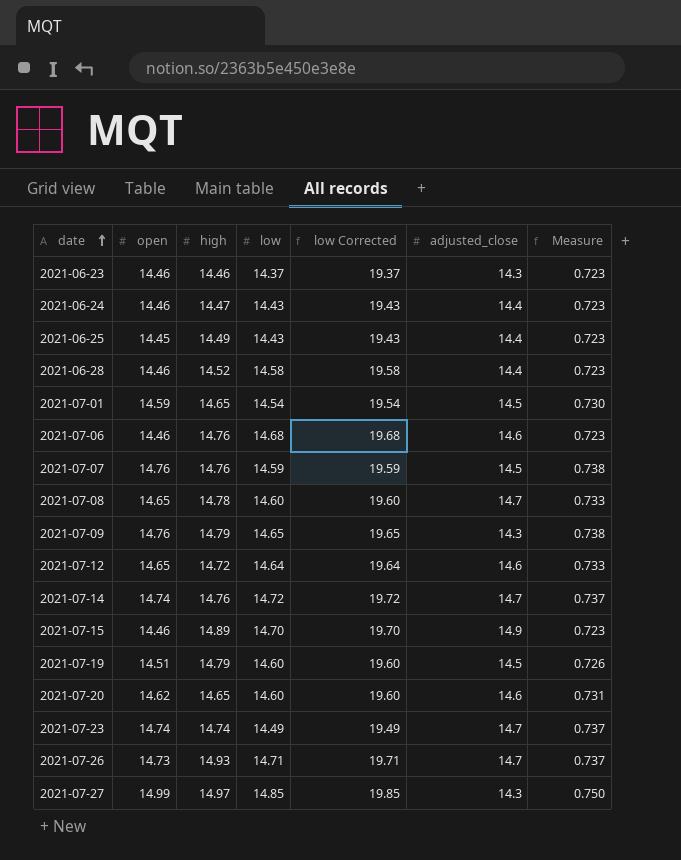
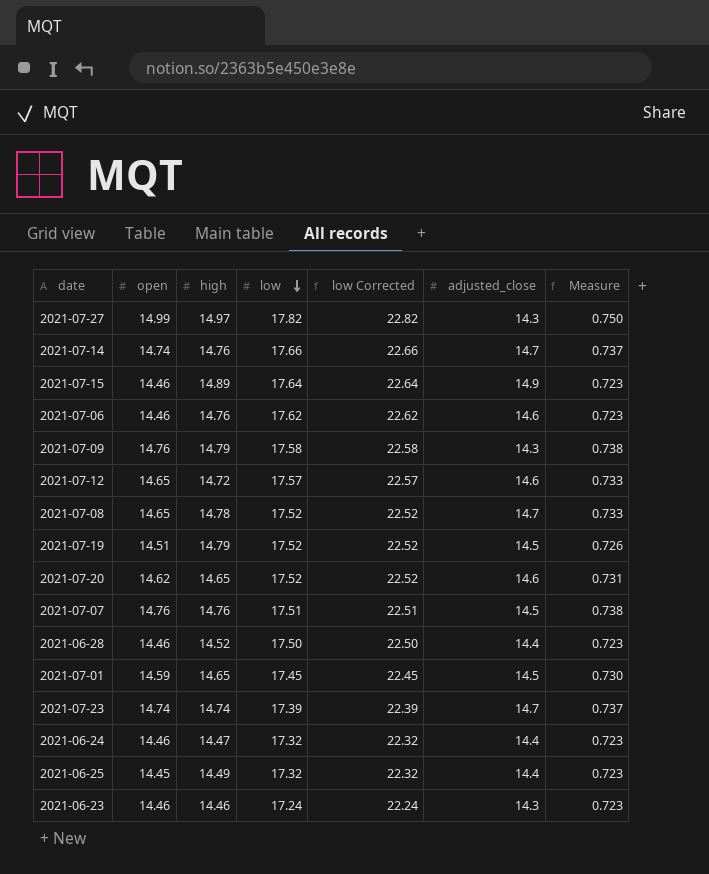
row order: date ascending -> low descending
row 2021-07-26: 14.73 | 14.93 | 14.71 | 19.71 | 14.7 | 0.737 -> none
2021-07-27 | low: 14.85 -> 17.82
2021-07-27 | low Corrected: 19.85 -> 22.82
2021-07-14 | low: 14.72 -> 17.66
2021-07-14 | low Corrected: 19.72 -> 22.66
2021-07-15 | low: 14.70 -> 17.64
2021-07-15 | low Corrected: 19.70 -> 22.64
2021-07-06 | low: 14.68 -> 17.62
2021-07-06 | low Corrected: 19.68 -> 22.62
2021-07-09 | low: 14.65 -> 17.58
2021-07-09 | low Corrected: 19.65 -> 22.58
2021-07-12 | low: 14.64 -> 17.57
2021-07-12 | low Corrected: 19.64 -> 22.57
2021-07-08 | low: 14.60 -> 17.52
2021-07-08 | low Corrected: 19.60 -> 22.52
2021-07-19 | low: 14.60 -> 17.52
2021-07-19 | low Corrected: 19.60 -> 22.52
2021-07-20 | low: 14.60 -> 17.52
2021-07-20 | low Corrected: 19.60 -> 22.52
2021-07-07 | low: 14.59 -> 17.51
2021-07-07 | low Corrected: 19.59 -> 22.51
2021-06-28 | low: 14.58 -> 17.50
2021-06-28 | low Corrected: 19.58 -> 22.50
2021-07-01 | low: 14.54 -> 17.45
2021-07-01 | low Corrected: 19.54 -> 22.45
2021-07-23 | low: 14.49 -> 17.39
2021-07-23 | low Corrected: 19.49 -> 22.39
2021-06-24 | low: 14.43 -> 17.32
2021-06-24 | low Corrected: 19.43 -> 22.32
2021-06-25 | low: 14.43 -> 17.32
2021-06-25 | low Corrected: 19.43 -> 22.32
2021-06-23 | low: 14.37 -> 17.24
2021-06-23 | low Corrected: 19.37 -> 22.24

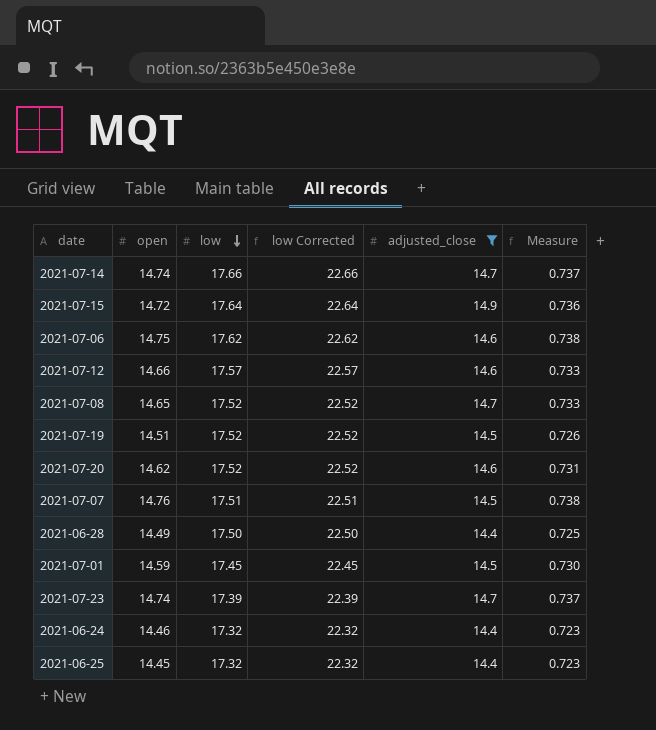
filter: none -> adjusted_close != 14.3
column high | position: 3 -> none
2021-07-15 | open: 14.46 -> 14.72
2021-07-15 | Measure: 0.723 -> 0.736
2021-07-06 | open: 14.46 -> 14.75
2021-07-06 | Measure: 0.723 -> 0.738
2021-07-12 | open: 14.65 -> 14.66
2021-06-28 | open: 14.46 -> 14.49
2021-06-28 | Measure: 0.723 -> 0.725

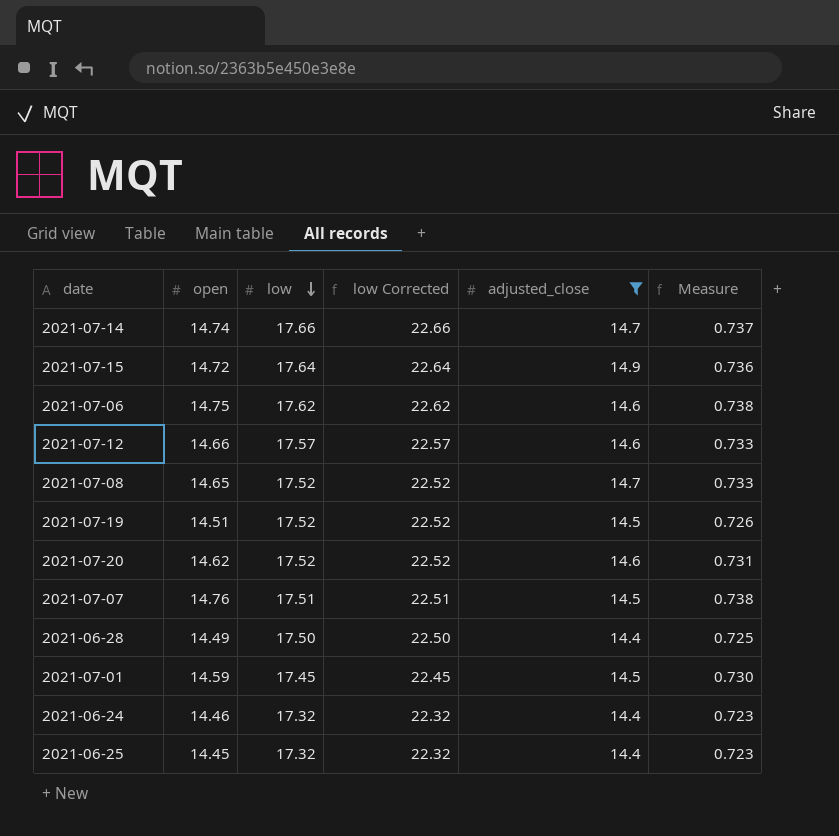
row 2021-07-23: 14.74 | 17.39 | 22.39 | 14.7 | 0.737 -> none

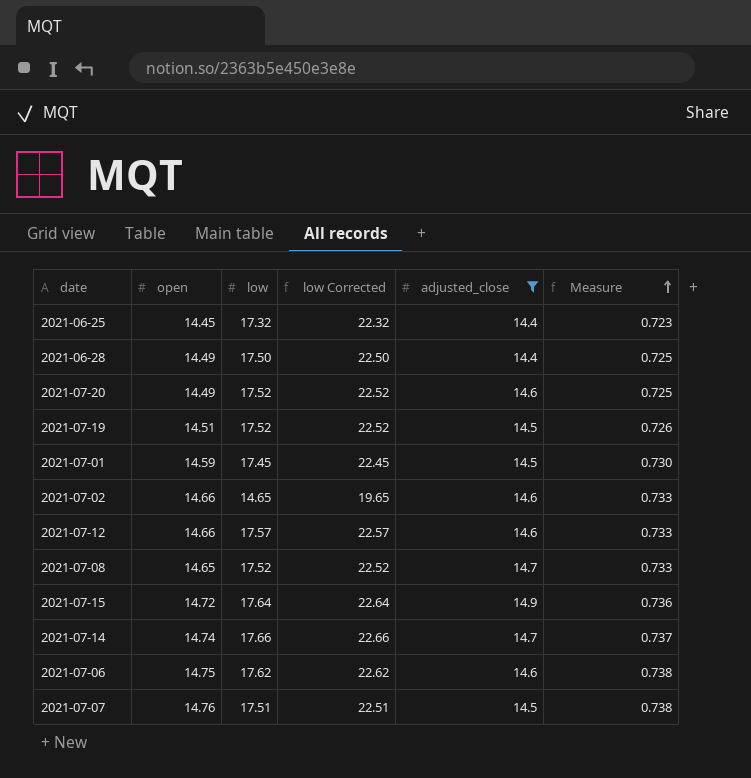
row order: low descending -> Measure ascending
row 2021-06-24: 14.46 | 17.32 | 22.32 | 14.4 | 0.723 -> none
2021-07-20 | open: 14.62 -> 14.49
2021-07-20 | Measure: 0.731 -> 0.725
row 2021-07-02: none -> 14.66 | 14.65 | 19.65 | 14.6 | 0.733

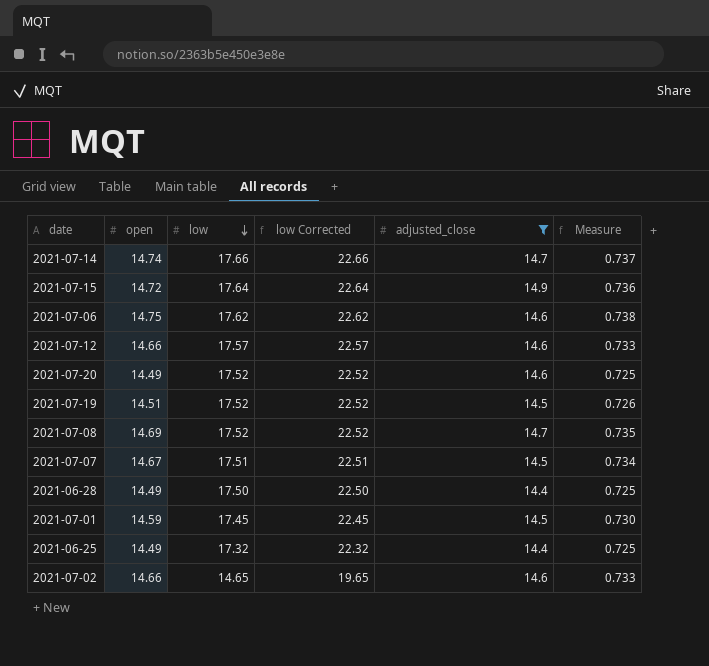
row order: Measure ascending -> low descending
2021-07-08 | open: 14.65 -> 14.69
2021-07-08 | Measure: 0.733 -> 0.735
2021-07-07 | open: 14.76 -> 14.67
2021-07-07 | Measure: 0.738 -> 0.734
2021-06-25 | open: 14.45 -> 14.49
2021-06-25 | Measure: 0.723 -> 0.725

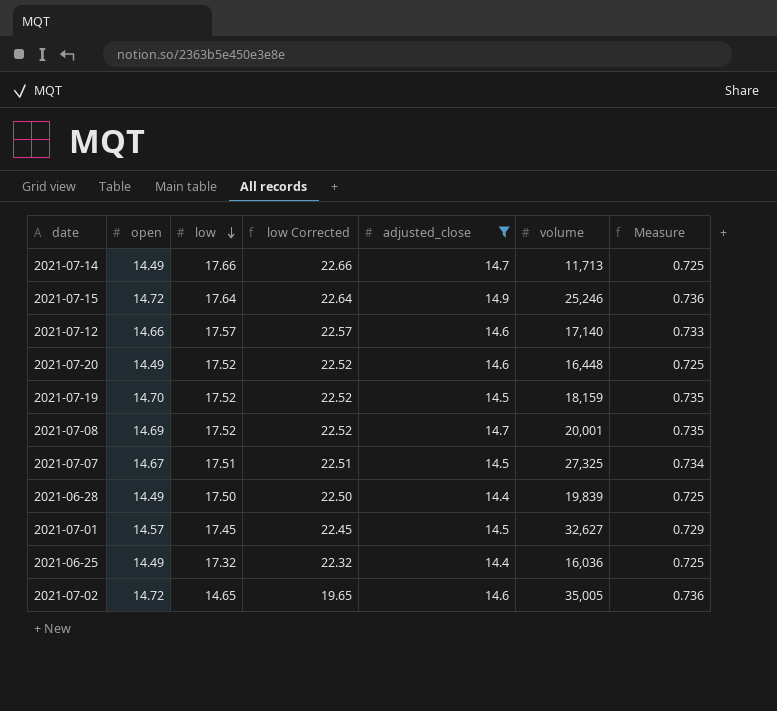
column volume | position: none -> 6
row 2021-07-06: 14.75 | 17.62 | 22.62 | 14.6 | 0.738 -> none
2021-07-14 | open: 14.74 -> 14.49
2021-07-14 | Measure: 0.737 -> 0.725
2021-07-19 | open: 14.51 -> 14.70
2021-07-19 | Measure: 0.726 -> 0.735
2021-07-01 | open: 14.59 -> 14.57
2021-07-01 | Measure: 0.730 -> 0.729
2021-07-02 | open: 14.66 -> 14.72
2021-07-02 | Measure: 0.733 -> 0.736

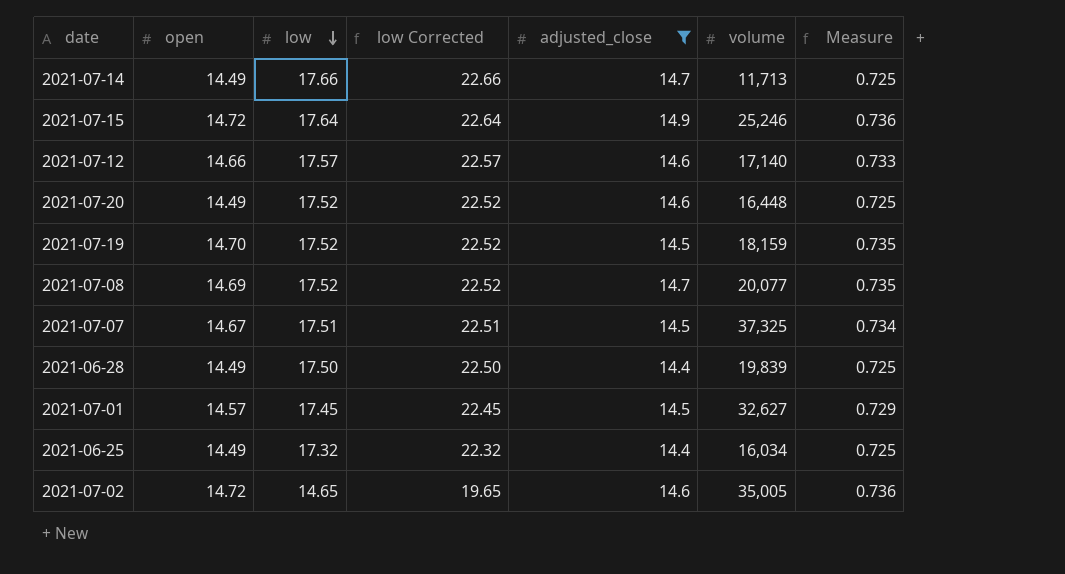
2021-07-08 | volume: 20,001 -> 20,077
2021-07-07 | volume: 27,325 -> 37,325
2021-06-25 | volume: 16,036 -> 16,034

